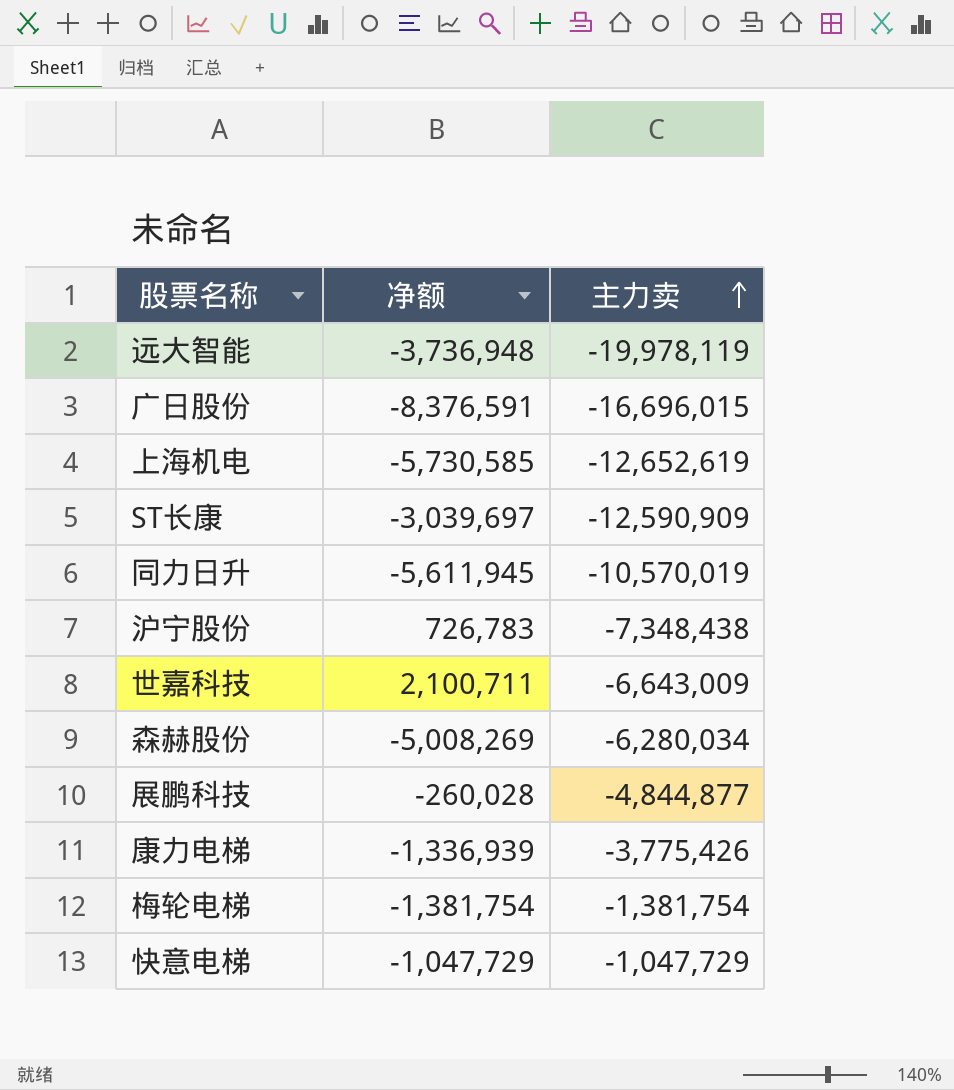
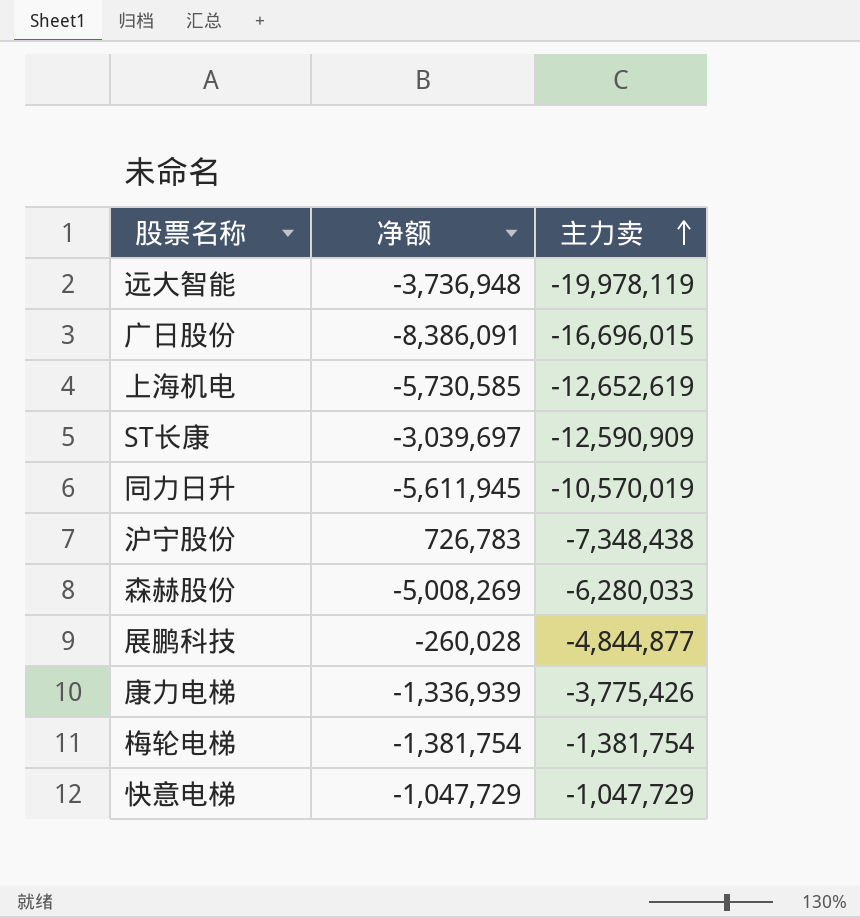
row 世嘉科技: 2,100,711 | -6,643,009 -> none
广日股份 | 净额: -8,376,591 -> -8,386,091
森赫股份 | 主力卖: -6,280,034 -> -6,280,033

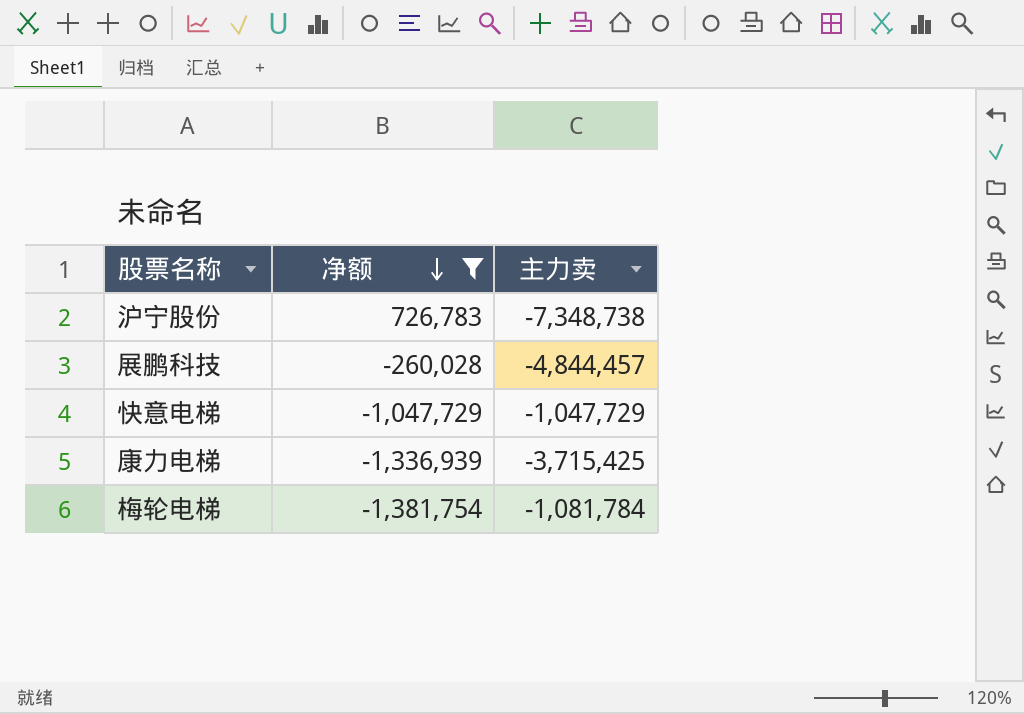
filter: none -> 净额 >= -1,381,754
row order: 主力卖 ascending -> 净额 descending
沪宁股份 | 主力卖: -7,348,438 -> -7,348,738
展鹏科技 | 主力卖: -4,844,877 -> -4,844,457
康力电梯 | 主力卖: -3,775,426 -> -3,715,425
梅轮电梯 | 主力卖: -1,381,754 -> -1,081,784

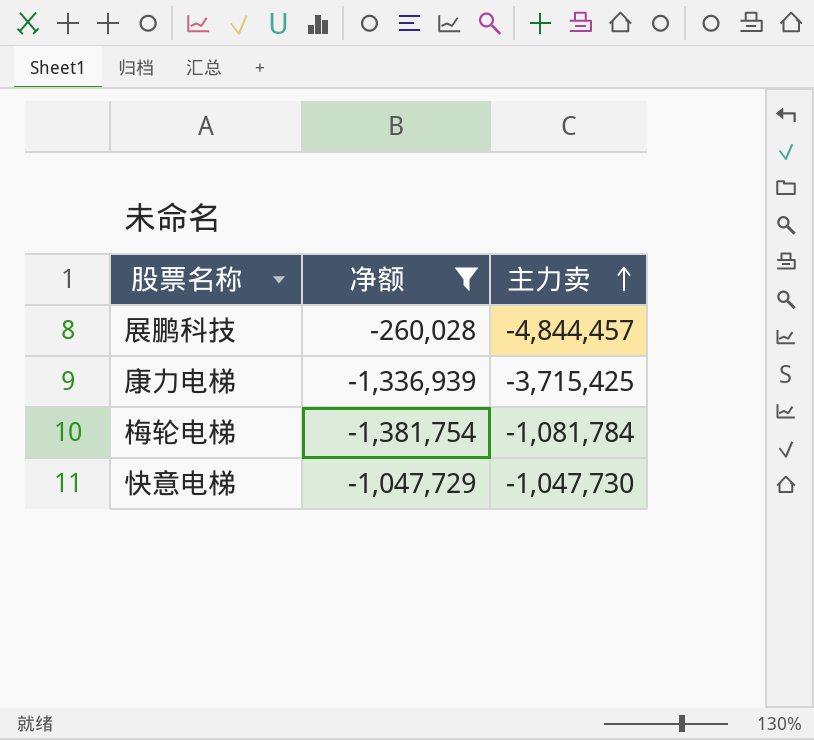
row order: 净额 descending -> 主力卖 ascending
row 沪宁股份: 726,783 | -7,348,738 -> none
快意电梯 | 主力卖: -1,047,729 -> -1,047,730

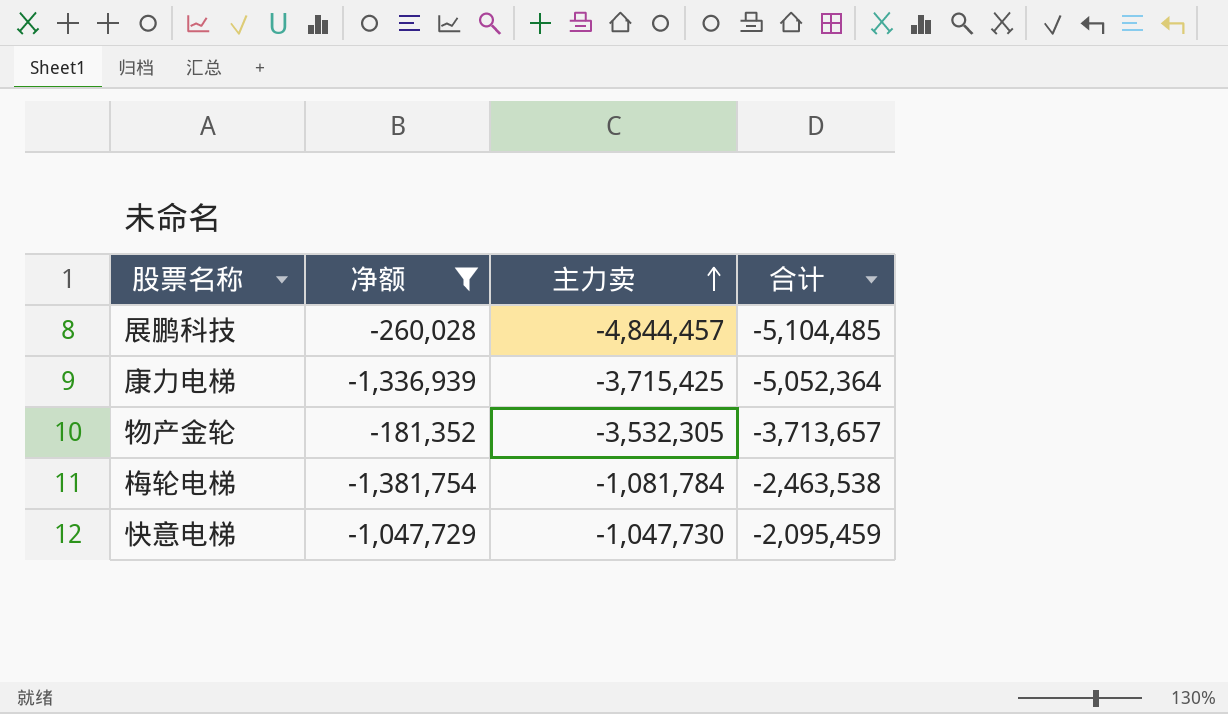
column 合计 | formula: none -> [净额] + [主力卖]
row 物产金轮: none -> -181,352 | -3,532,305 | -3,713,657

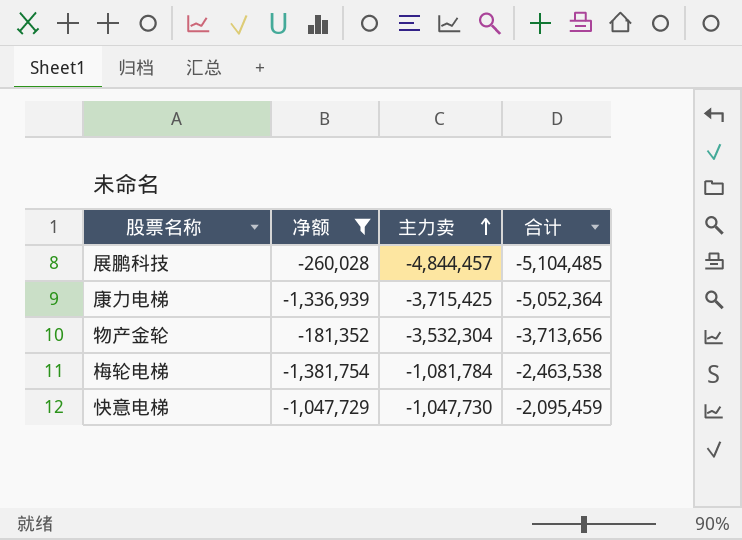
物产金轮 | 主力卖: -3,532,305 -> -3,532,304
物产金轮 | 合计: -3,713,657 -> -3,713,656

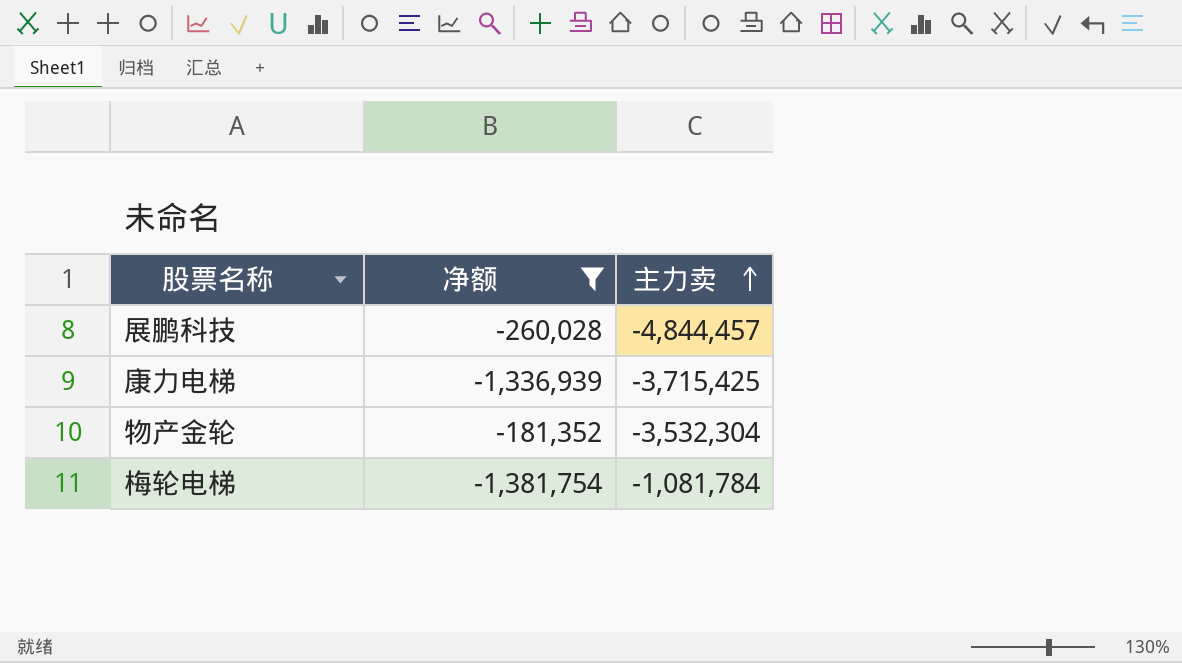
column 合计 | formula: [净额] + [主力卖] -> none
row 快意电梯: -1,047,729 | -1,047,730 | -2,095,459 -> none

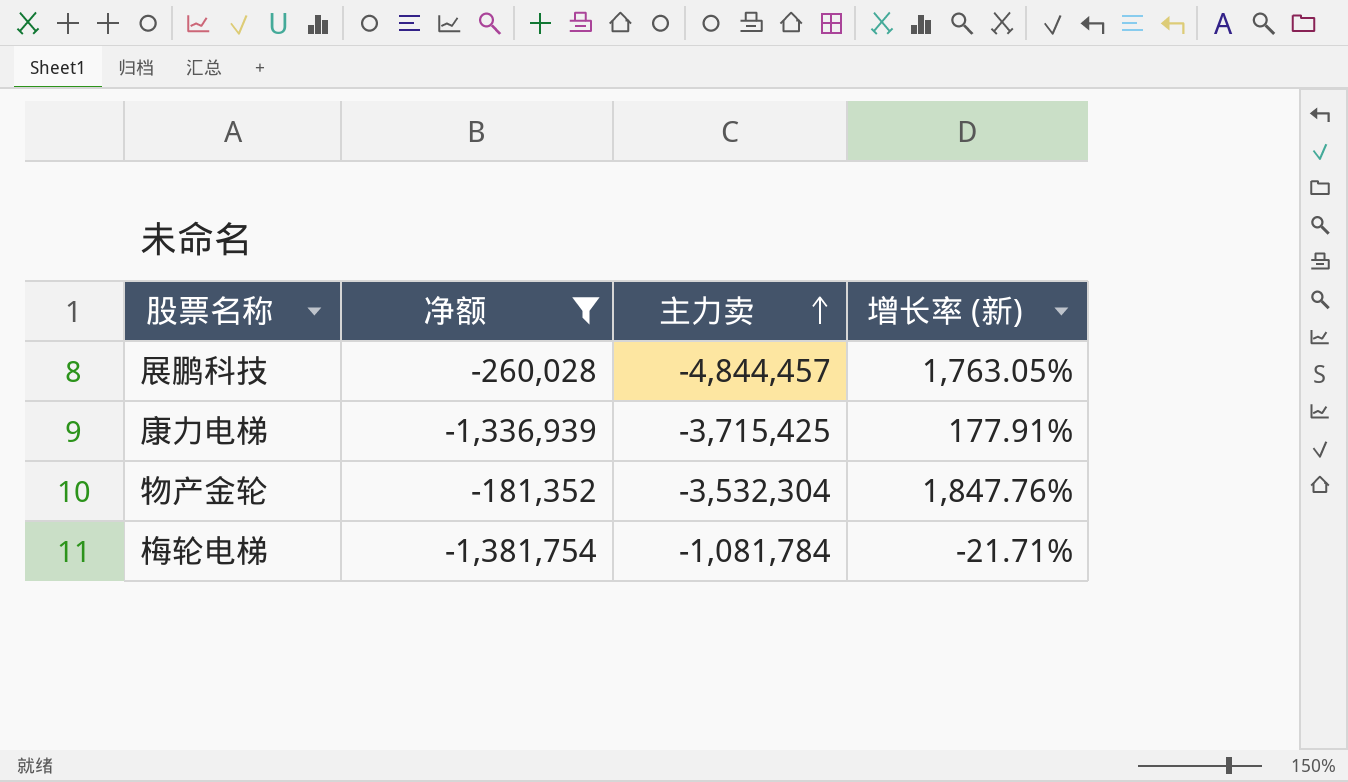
column 增长率 (新) | formula: none -> ([主力卖] - [净额]) / [净额]

